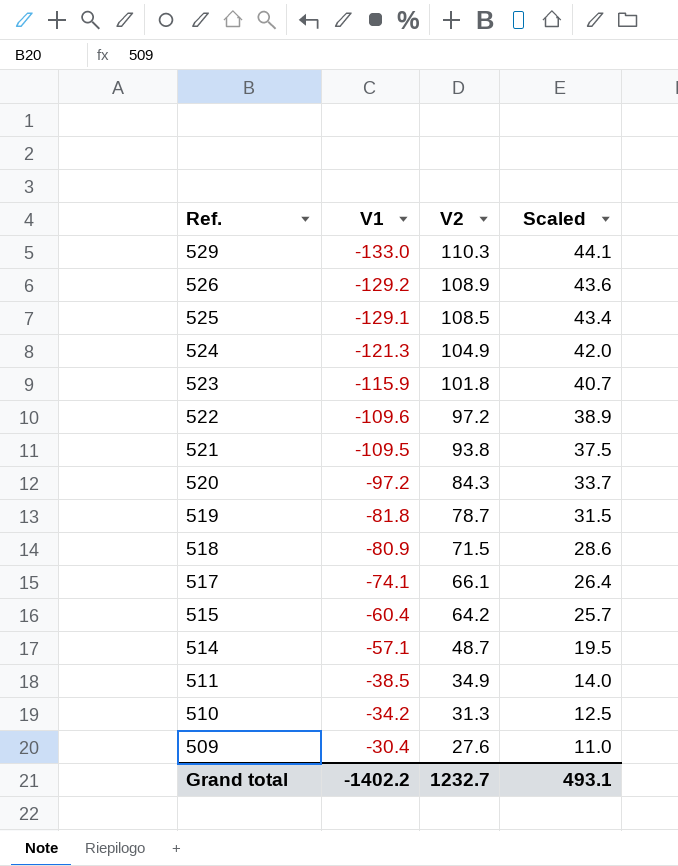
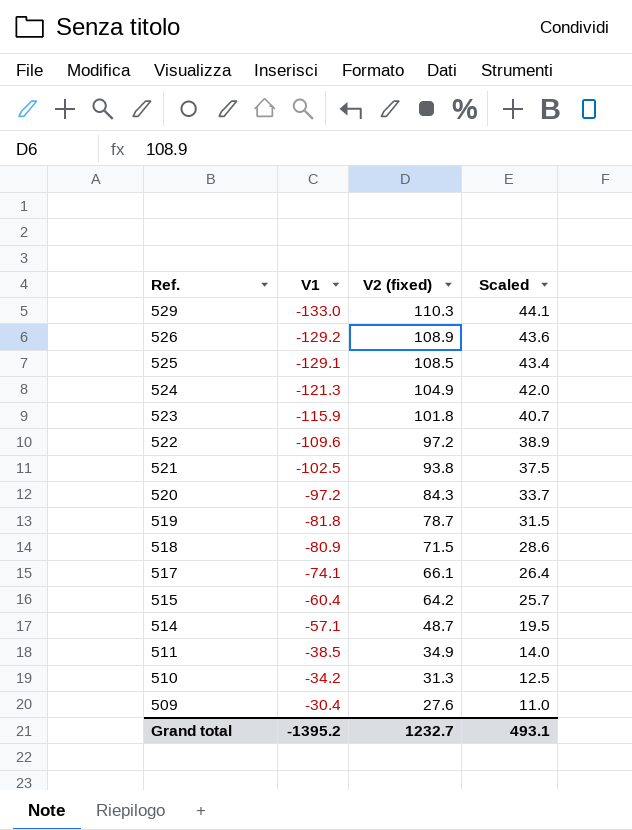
column name: V2 -> V2 (fixed)
521 | V1: -109.5 -> -102.5
Grand total | V1: -1402.2 -> -1395.2

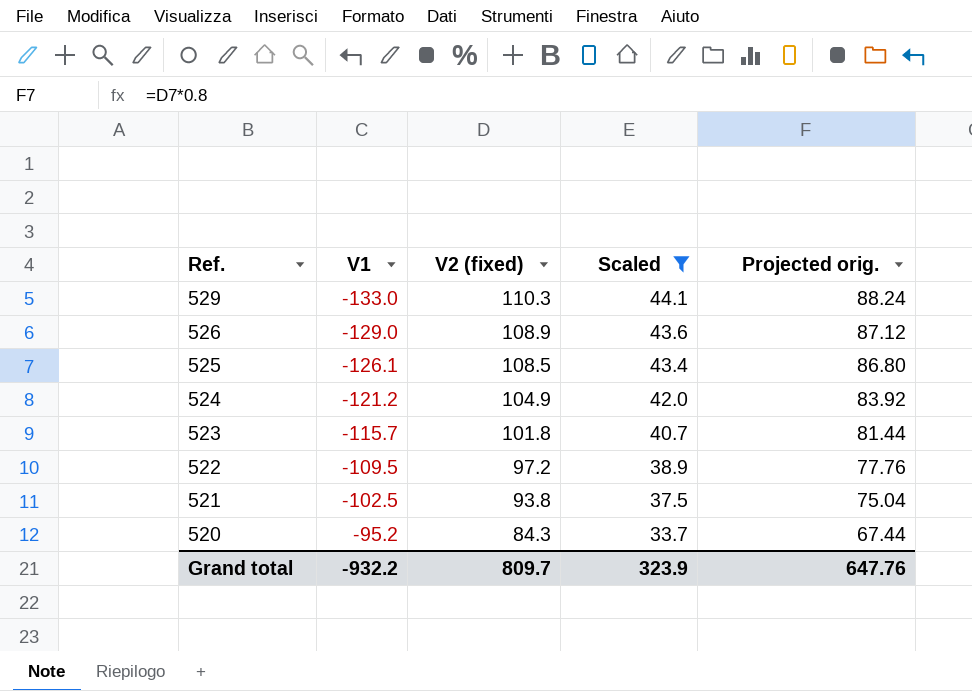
filter: none -> Scaled >= 33.7
column Projected orig. | formula: none -> [V2 (fixed)] * 0.8
526 | V1: -129.2 -> -129.0
525 | V1: -129.1 -> -126.1
524 | V1: -121.3 -> -121.2
523 | V1: -115.9 -> -115.7
522 | V1: -109.6 -> -109.5
520 | V1: -97.2 -> -95.2
Grand total | V1: -1395.2 -> -932.2
Grand total | V2 (fixed): 1232.7 -> 809.7
Grand total | Scaled: 493.1 -> 323.9

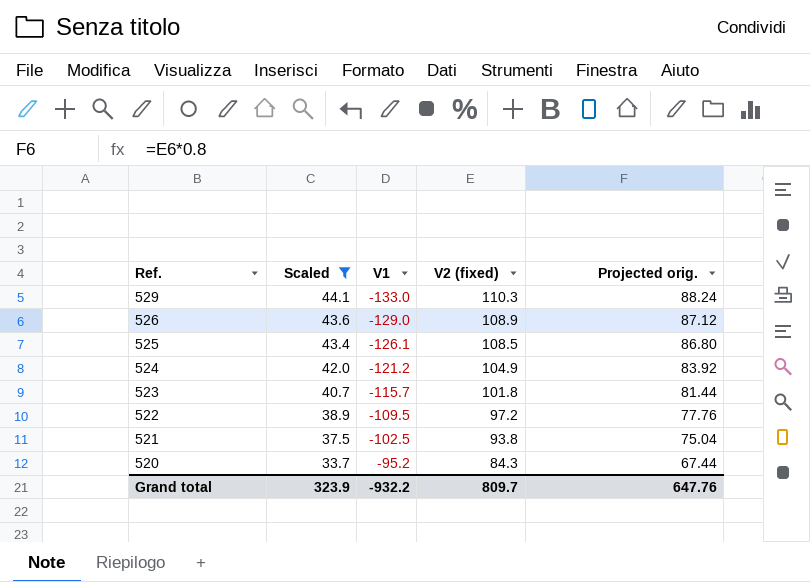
column Scaled | position: 4 -> 2

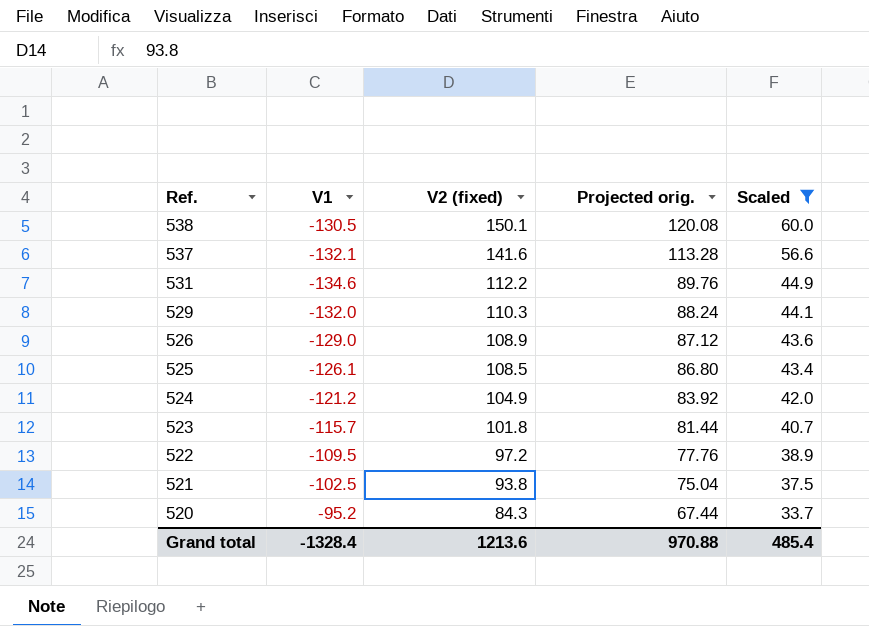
column Scaled | position: 2 -> 5
row 538: none -> -130.5 | 150.1 | 120.08 | 60.0
row 537: none -> -132.1 | 141.6 | 113.28 | 56.6
row 531: none -> -134.6 | 112.2 | 89.76 | 44.9
529 | V1: -133.0 -> -132.0
Grand total | V1: -932.2 -> -1328.4
Grand total | V2 (fixed): 809.7 -> 1213.6
Grand total | Projected orig.: 647.76 -> 970.88
Grand total | Scaled: 323.9 -> 485.4

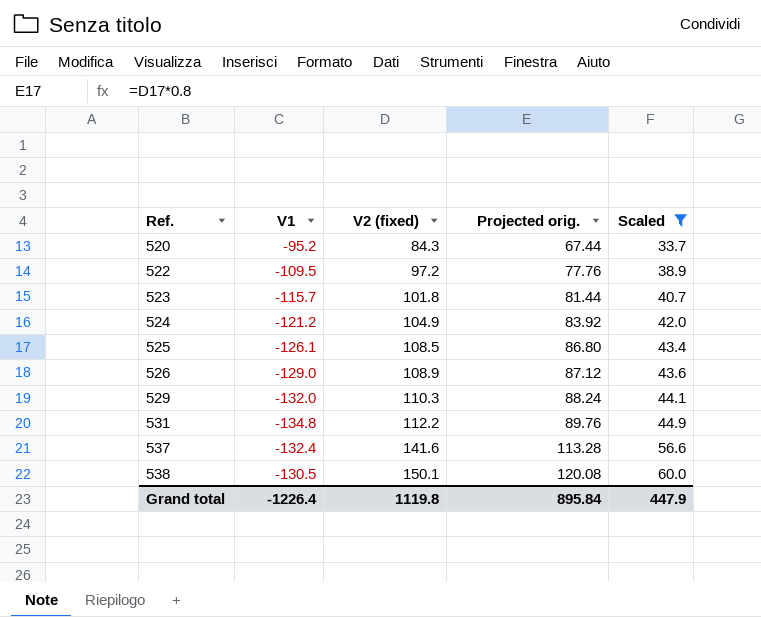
row order: Ref. descending -> Ref. ascending
row 521: -102.5 | 93.8 | 75.04 | 37.5 -> none
531 | V1: -134.6 -> -134.8
537 | V1: -132.1 -> -132.4
Grand total | V1: -1328.4 -> -1226.4
Grand total | V2 (fixed): 1213.6 -> 1119.8
Grand total | Projected orig.: 970.88 -> 895.84
Grand total | Scaled: 485.4 -> 447.9

